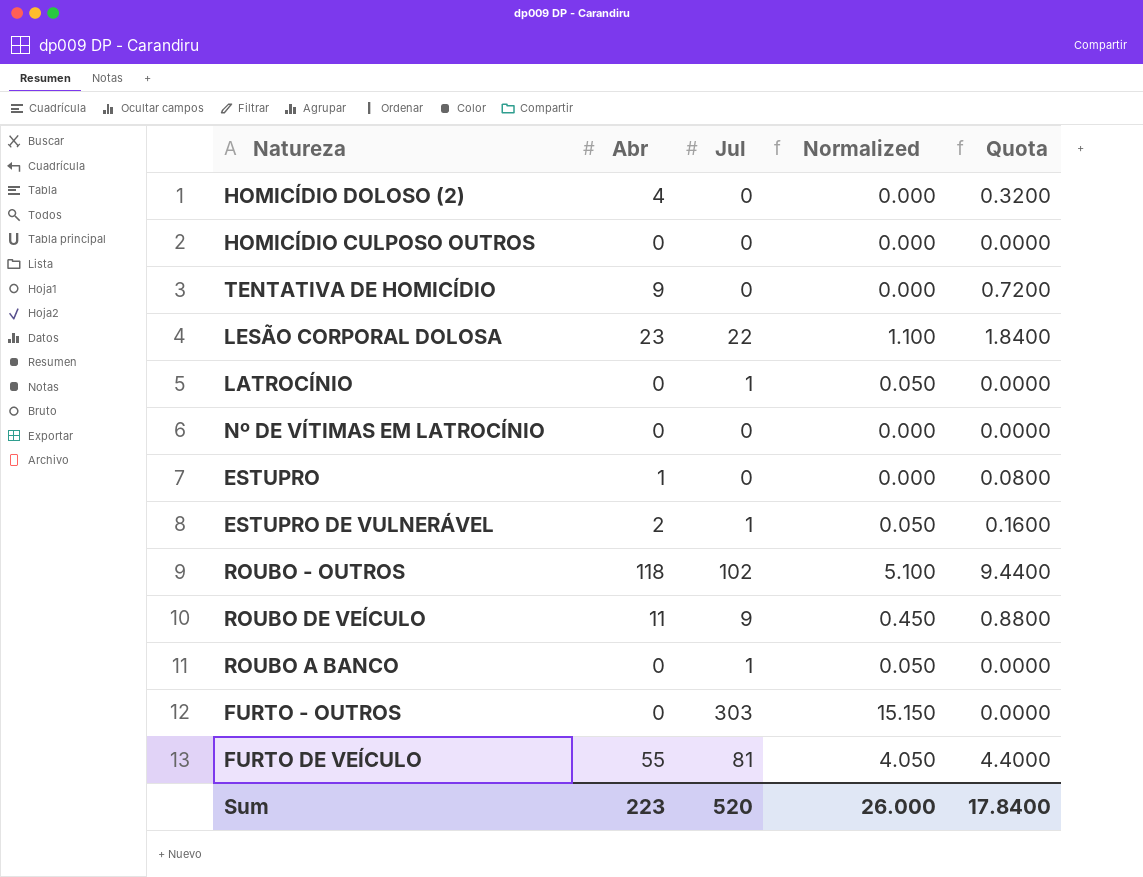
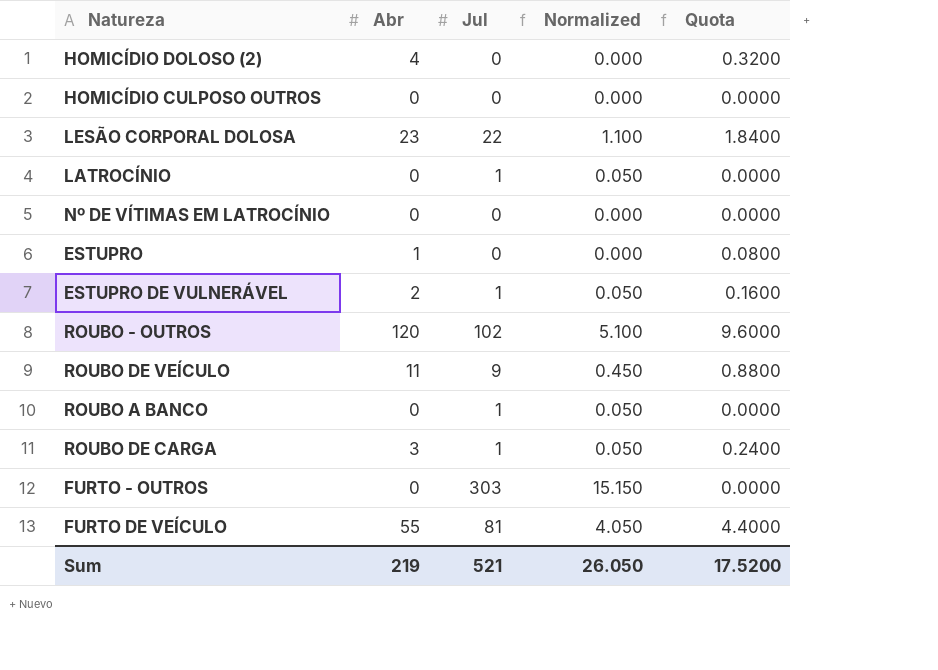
row TENTATIVA DE HOMICÍDIO: 9 | 0 | 0.000 | 0.7200 -> none
ROUBO - OUTROS | Abr: 118 -> 120
ROUBO - OUTROS | Quota: 9.4400 -> 9.6000
row ROUBO DE CARGA: none -> 3 | 1 | 0.050 | 0.2400
Sum | Abr: 223 -> 219
Sum | Jul: 520 -> 521
Sum | Normalized: 26.000 -> 26.050
Sum | Quota: 17.8400 -> 17.5200

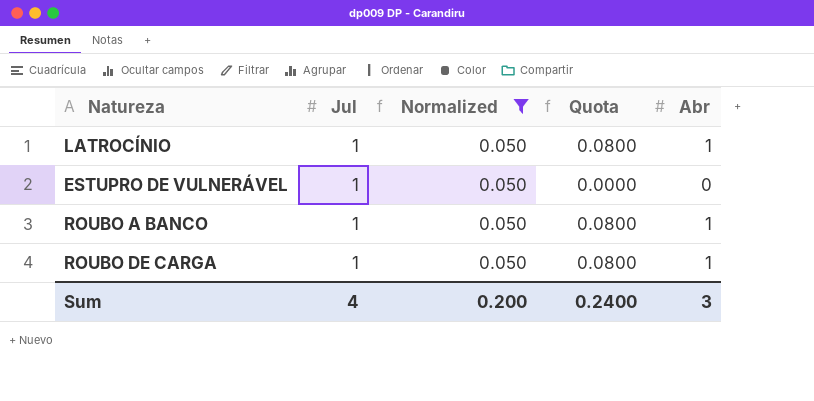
filter: none -> Normalized = 0.050
column Abr | position: 2 -> 5
LATROCÍNIO | Quota: 0.0000 -> 0.0800
LATROCÍNIO | Abr: 0 -> 1
ESTUPRO DE VULNERÁVEL | Quota: 0.1600 -> 0.0000
ESTUPRO DE VULNERÁVEL | Abr: 2 -> 0
ROUBO A BANCO | Quota: 0.0000 -> 0.0800
ROUBO A BANCO | Abr: 0 -> 1
ROUBO DE CARGA | Quota: 0.2400 -> 0.0800
ROUBO DE CARGA | Abr: 3 -> 1
Sum | Jul: 521 -> 4
Sum | Normalized: 26.050 -> 0.200
Sum | Quota: 17.5200 -> 0.2400
Sum | Abr: 219 -> 3

